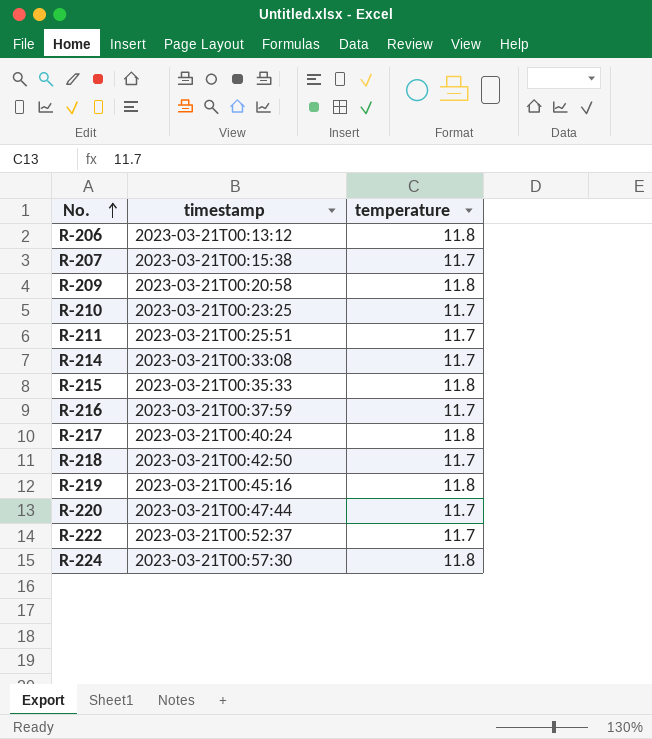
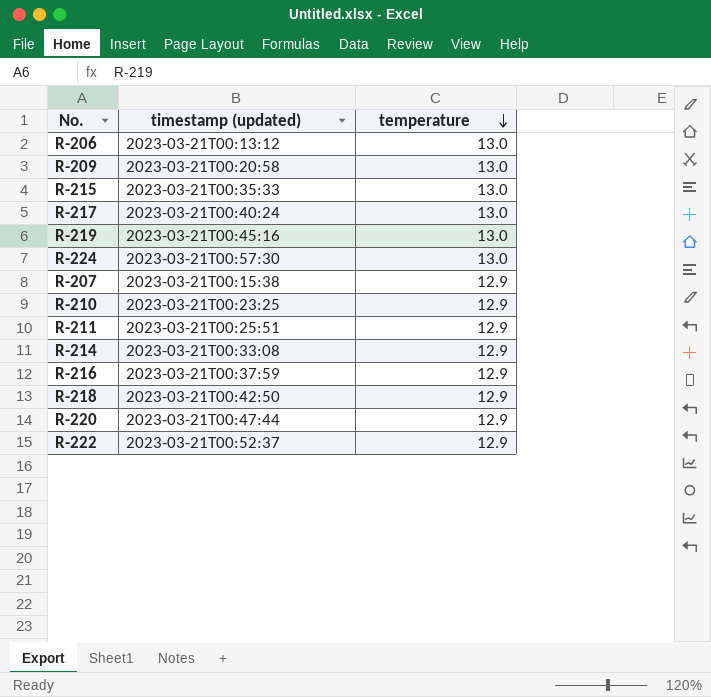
row order: No. ascending -> temperature descending
column name: timestamp -> timestamp (updated)
R-206 | temperature: 11.8 -> 13.0
R-209 | temperature: 11.8 -> 13.0
R-215 | temperature: 11.8 -> 13.0
R-217 | temperature: 11.8 -> 13.0
R-219 | temperature: 11.8 -> 13.0
R-224 | temperature: 11.8 -> 13.0
R-207 | temperature: 11.7 -> 12.9
R-210 | temperature: 11.7 -> 12.9
R-211 | temperature: 11.7 -> 12.9
R-214 | temperature: 11.7 -> 12.9
R-216 | temperature: 11.7 -> 12.9
R-218 | temperature: 11.7 -> 12.9
R-220 | temperature: 11.7 -> 12.9
R-222 | temperature: 11.7 -> 12.9

